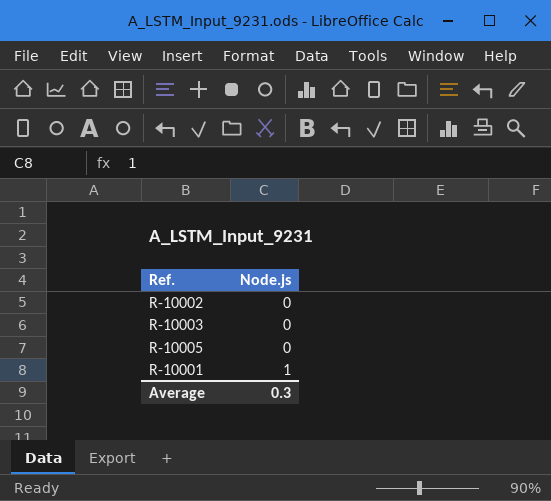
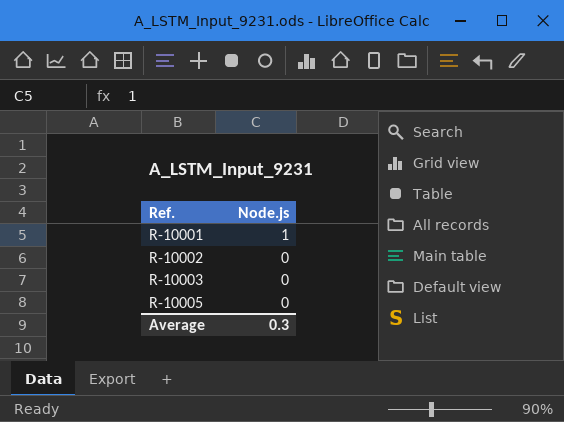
row order: Node.js ascending -> Ref. ascending

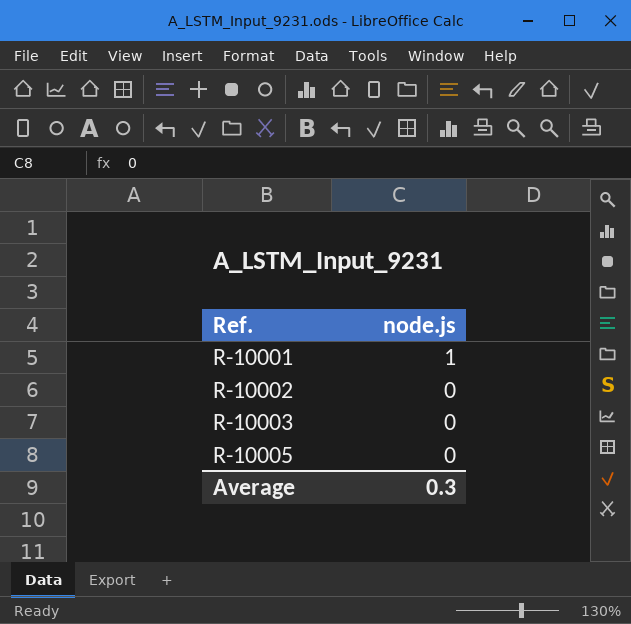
column name: Node.js -> node.js

